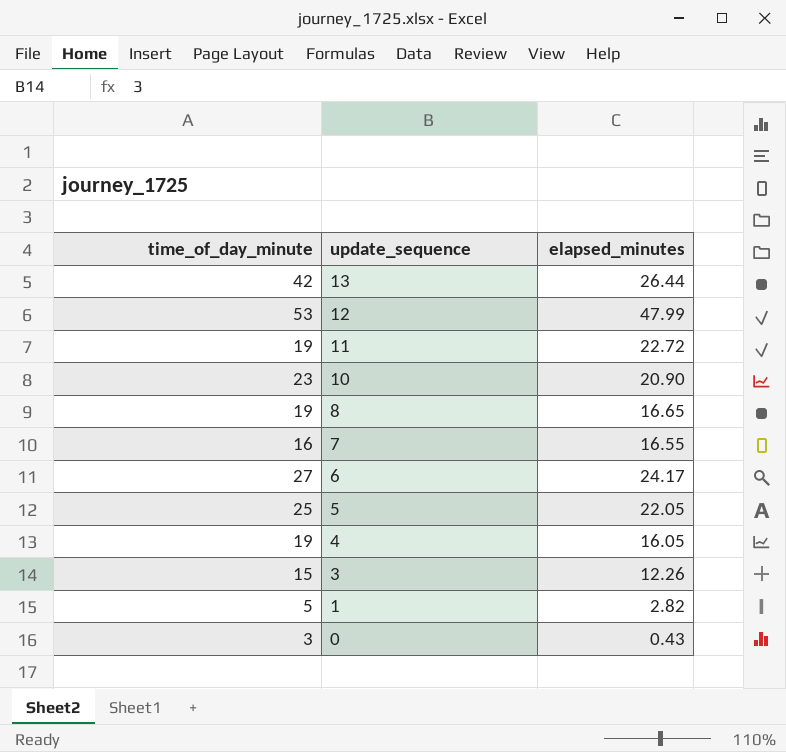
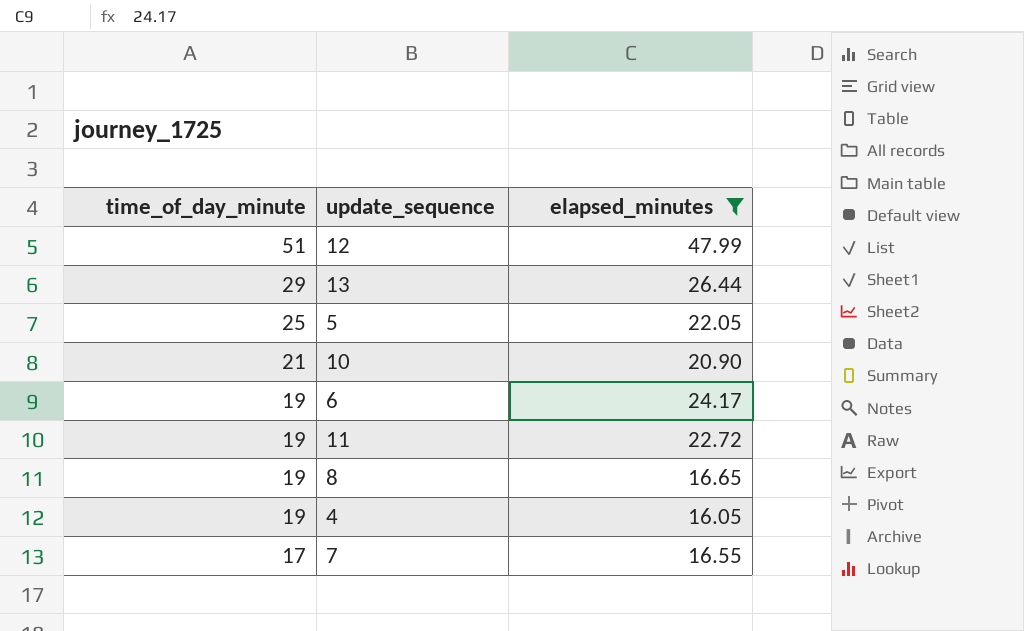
filter: none -> elapsed_minutes >= 16.05
row order: update_sequence descending -> time_of_day_minute descending
12 | time_of_day_minute: 53 -> 51
13 | time_of_day_minute: 42 -> 29
10 | time_of_day_minute: 23 -> 21
6 | time_of_day_minute: 27 -> 19
7 | time_of_day_minute: 16 -> 17

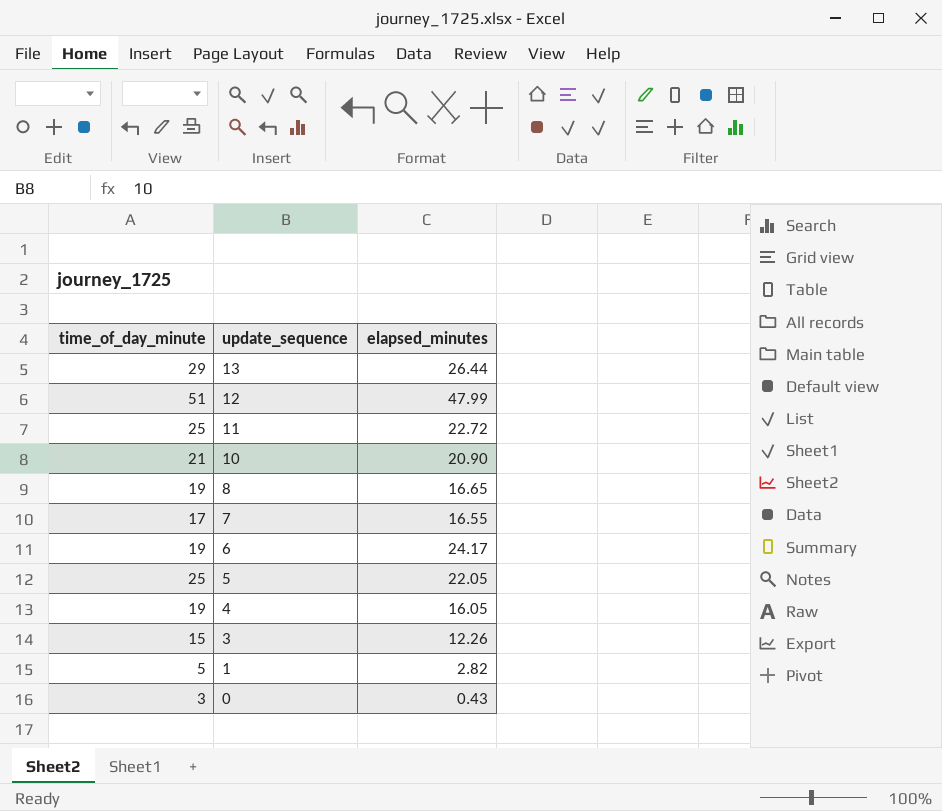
filter: elapsed_minutes >= 16.05 -> none
row order: time_of_day_minute descending -> update_sequence descending
11 | time_of_day_minute: 19 -> 25

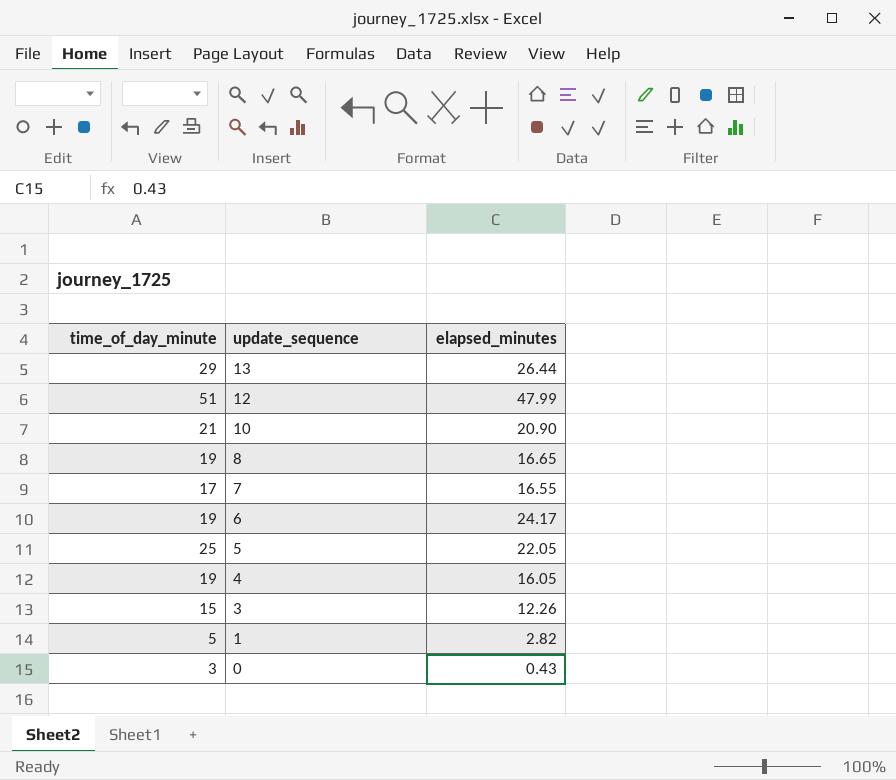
row 11: 25 | 22.72 -> none

